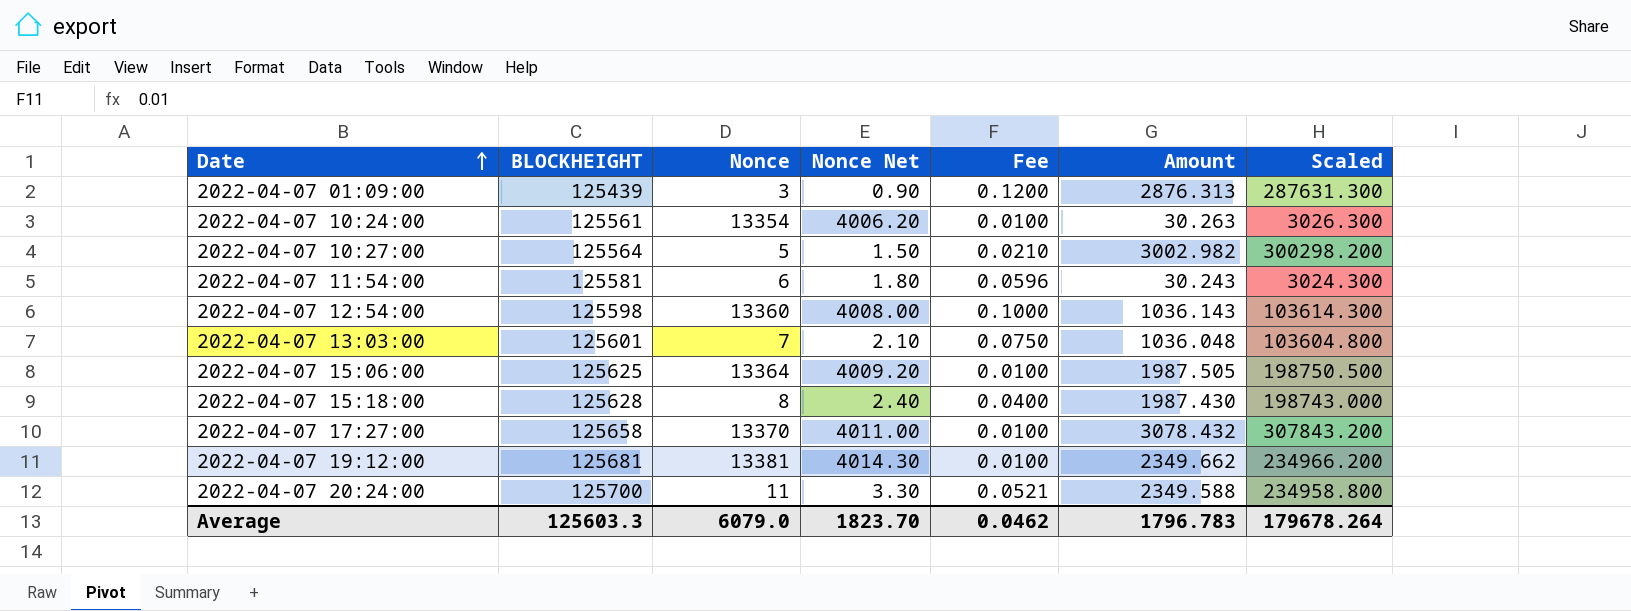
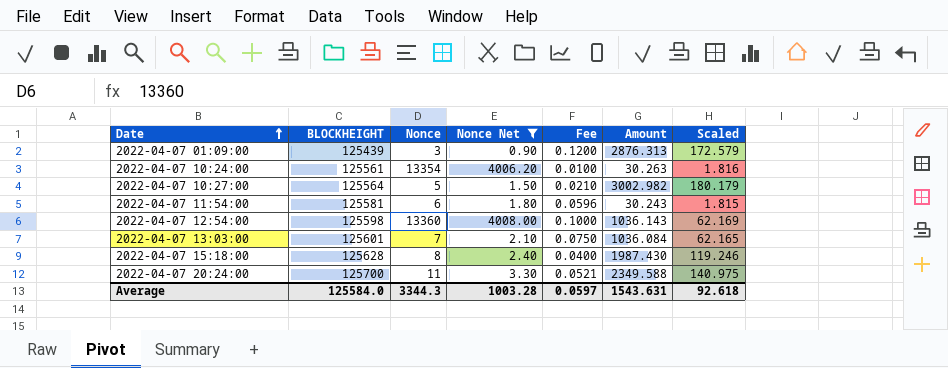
filter: none -> Nonce Net <= 4008.00
column Scaled | formula: [Amount] * 100 -> [Amount] * 0.06
2022-04-07 13:03:00 | Amount: 1036.048 -> 1036.084
Average | BLOCKHEIGHT: 125603.3 -> 125584.0
Average | Nonce: 6079.0 -> 3344.3
Average | Nonce Net: 1823.70 -> 1003.28
Average | Fee: 0.0462 -> 0.0597
Average | Amount: 1796.783 -> 1543.631
Average | Scaled: 179678.264 -> 92.618

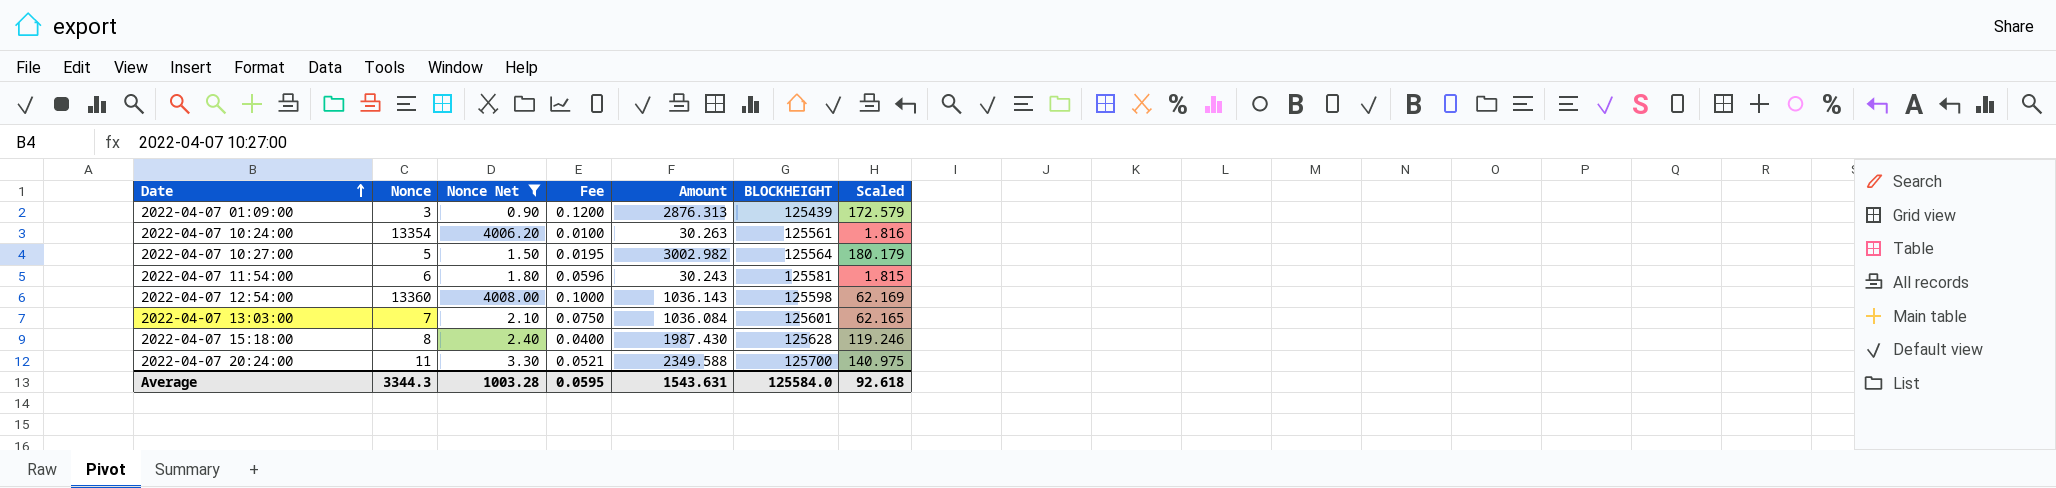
column BLOCKHEIGHT | position: 2 -> 6
2022-04-07 10:27:00 | Fee: 0.0210 -> 0.0195
Average | Fee: 0.0597 -> 0.0595

